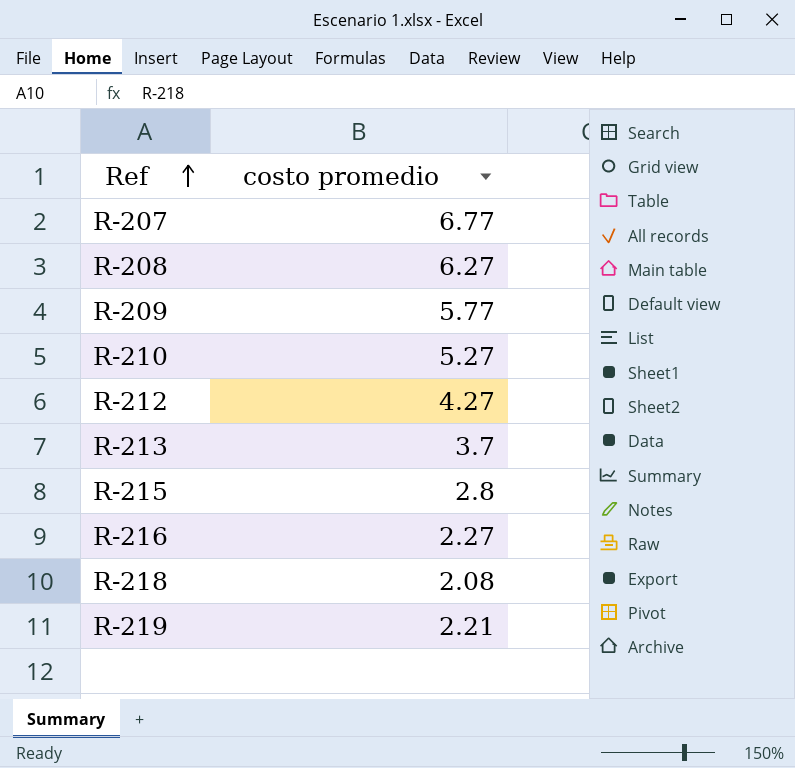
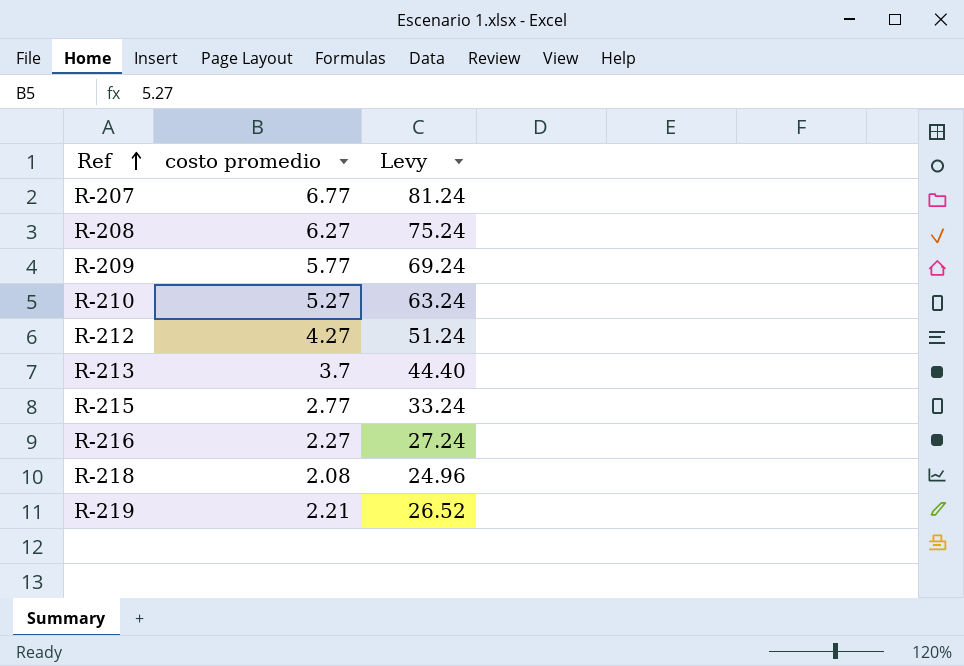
column Levy | formula: none -> [costo promedio] * 12
R-215 | costo promedio: 2.8 -> 2.77

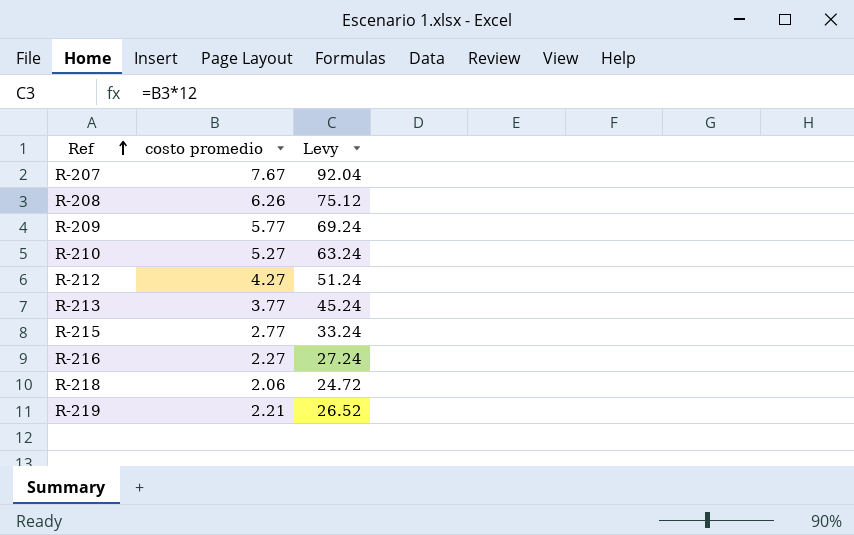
R-207 | costo promedio: 6.77 -> 7.67
R-207 | Levy: 81.24 -> 92.04
R-208 | costo promedio: 6.27 -> 6.26
R-208 | Levy: 75.24 -> 75.12
R-213 | costo promedio: 3.7 -> 3.77
R-213 | Levy: 44.40 -> 45.24
R-218 | costo promedio: 2.08 -> 2.06
R-218 | Levy: 24.96 -> 24.72

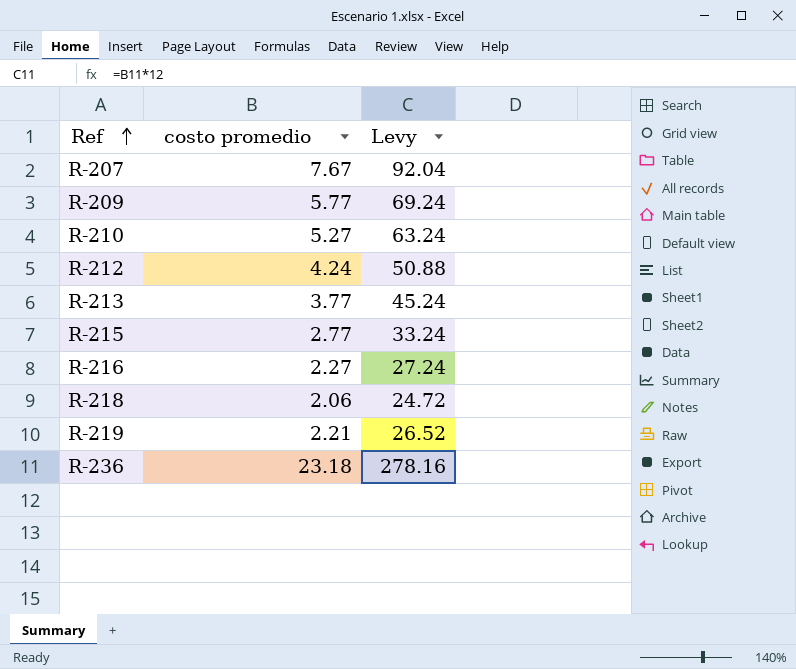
row R-208: 6.26 | 75.12 -> none
R-212 | costo promedio: 4.27 -> 4.24
R-212 | Levy: 51.24 -> 50.88
row R-236: none -> 23.18 | 278.16

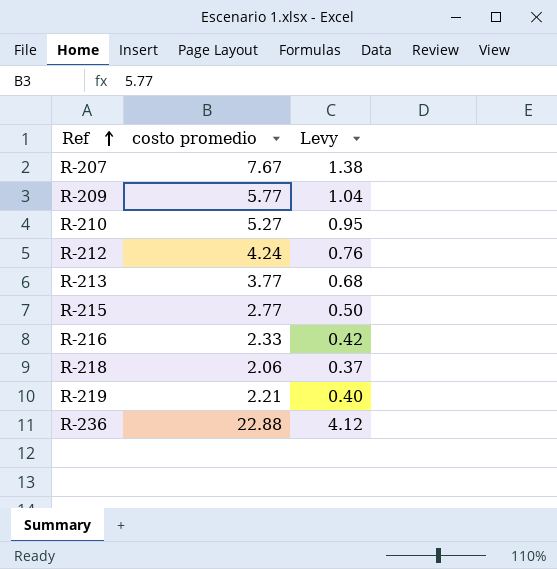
column Levy | formula: [costo promedio] * 12 -> [costo promedio] * 0.18
R-216 | costo promedio: 2.27 -> 2.33
R-236 | costo promedio: 23.18 -> 22.88

